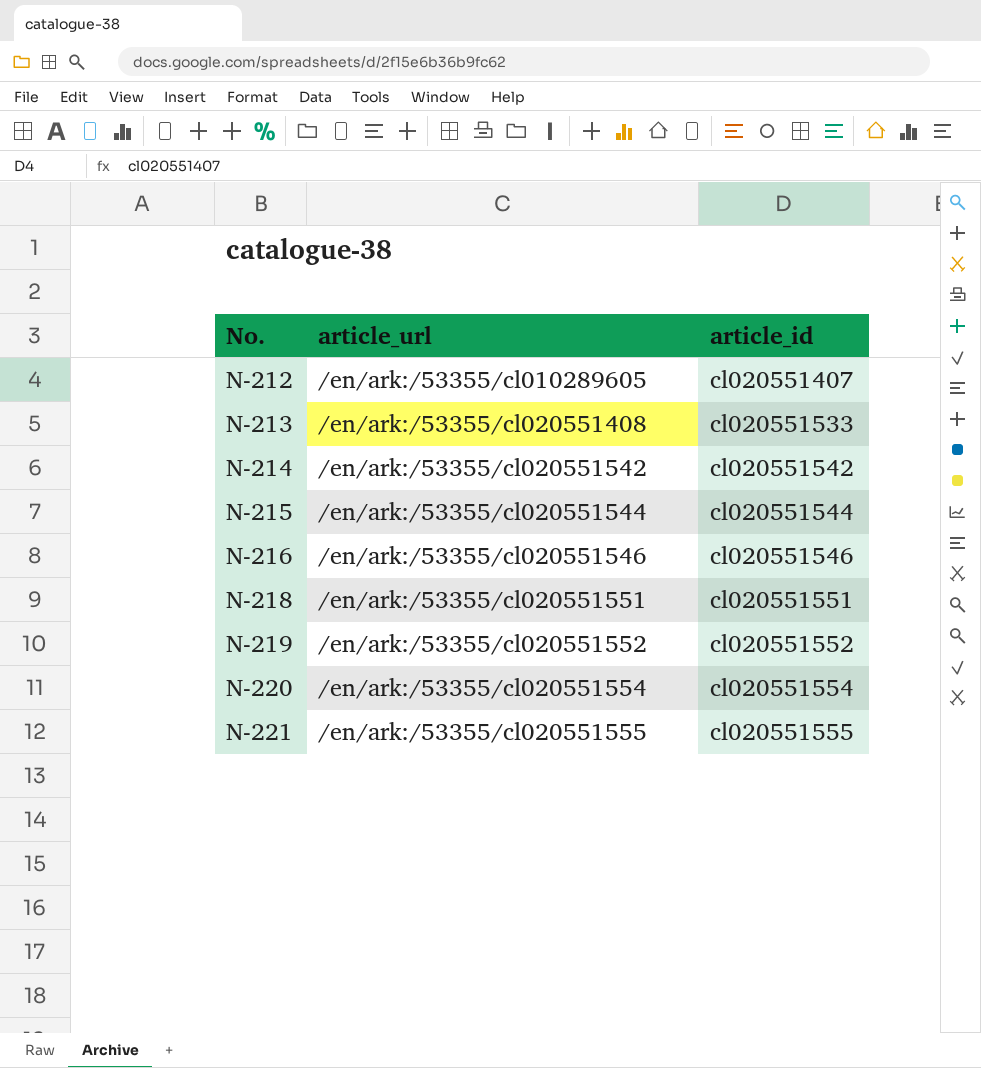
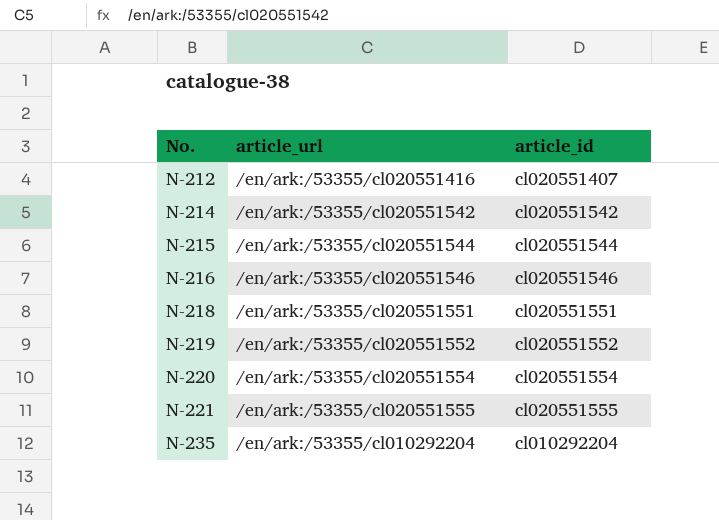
row N-213: /en/ark:/53355/cl020551408 | cl020551533 -> none
N-212 | article_url: /en/ark:/53355/cl010289605 -> /en/ark:/53355/cl020551416
row N-235: none -> /en/ark:/53355/cl010292204 | cl010292204

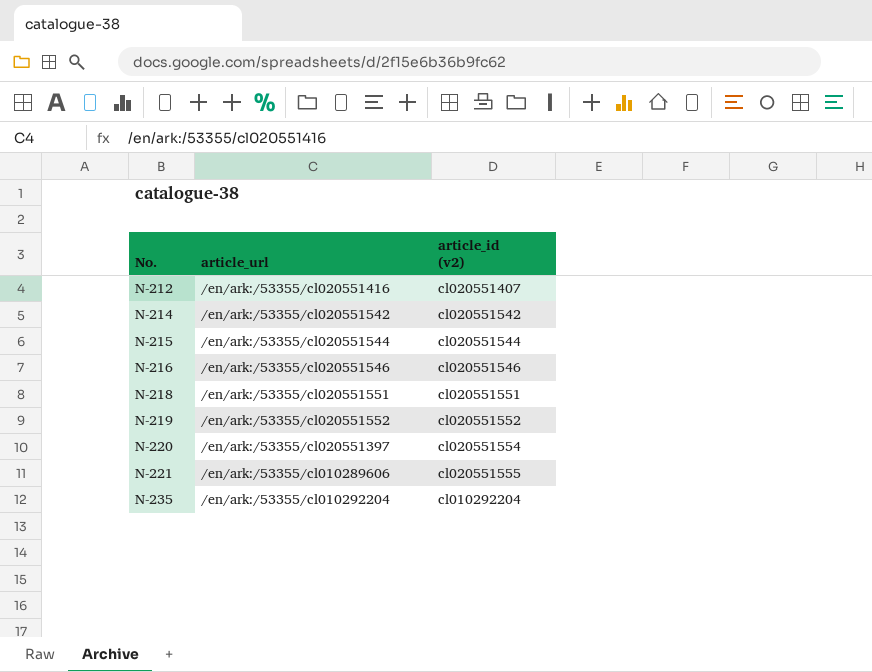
column name: article_id -> article_id (v2)
N-220 | article_url: /en/ark:/53355/cl020551554 -> /en/ark:/53355/cl020551397
N-221 | article_url: /en/ark:/53355/cl020551555 -> /en/ark:/53355/cl010289606

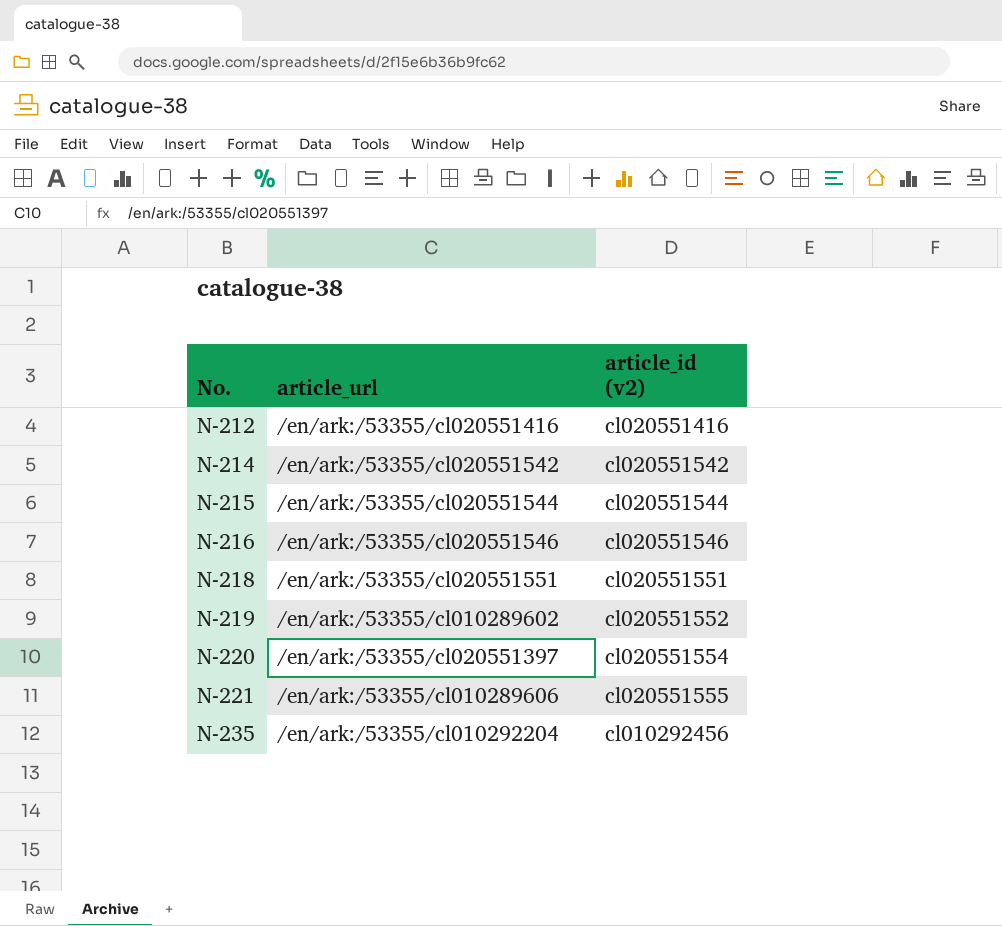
N-212 | article_id (v2): cl020551407 -> cl020551416
N-219 | article_url: /en/ark:/53355/cl020551552 -> /en/ark:/53355/cl010289602
N-235 | article_id (v2): cl010292204 -> cl010292456

